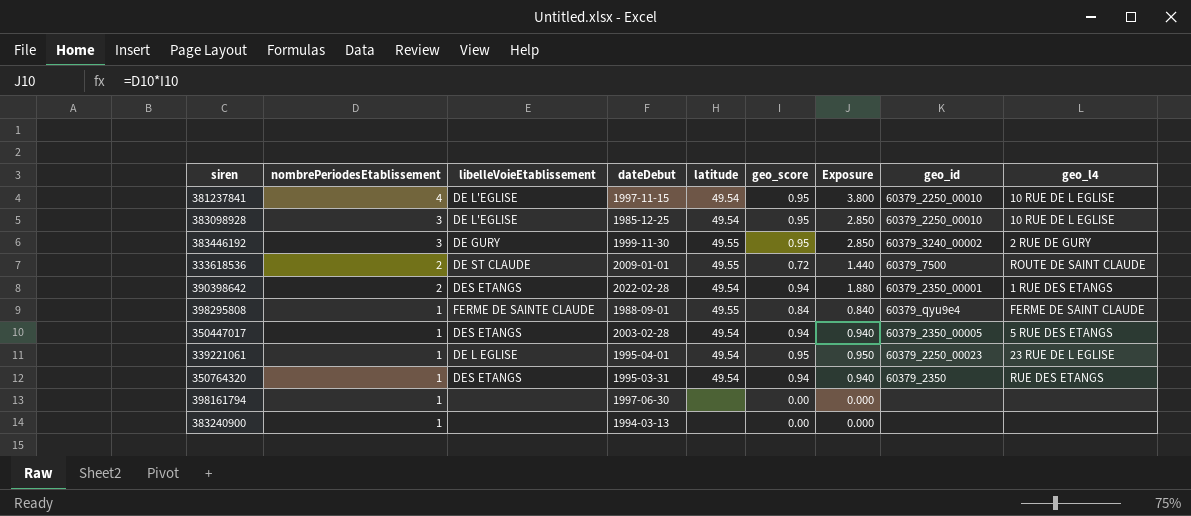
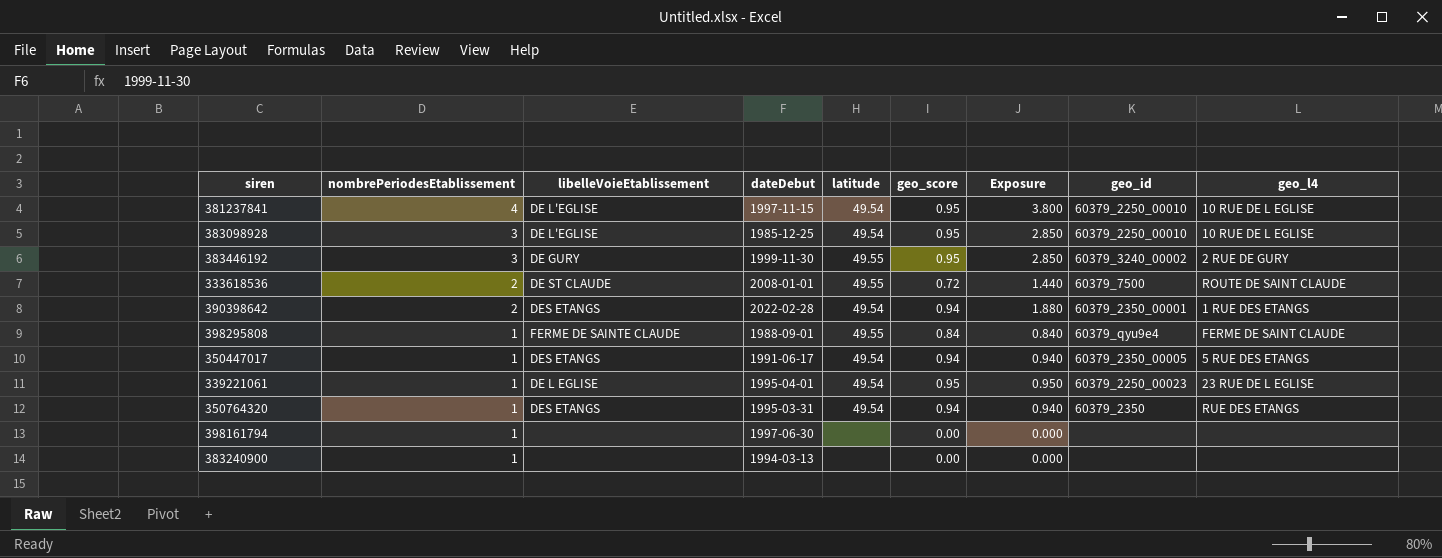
333618536 | dateDebut: 2009-01-01 -> 2008-01-01
350447017 | dateDebut: 2003-02-28 -> 1991-06-17

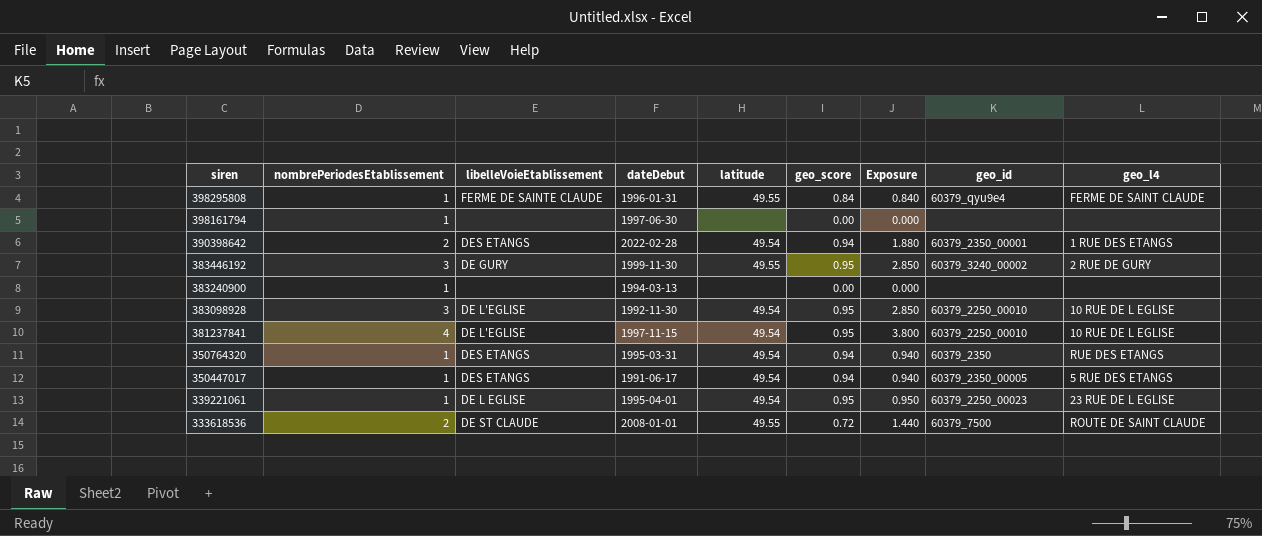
row order: nombrePeriodesEtablissement descending -> siren descending
398295808 | dateDebut: 1988-09-01 -> 1996-01-31
383098928 | dateDebut: 1985-12-25 -> 1992-11-30

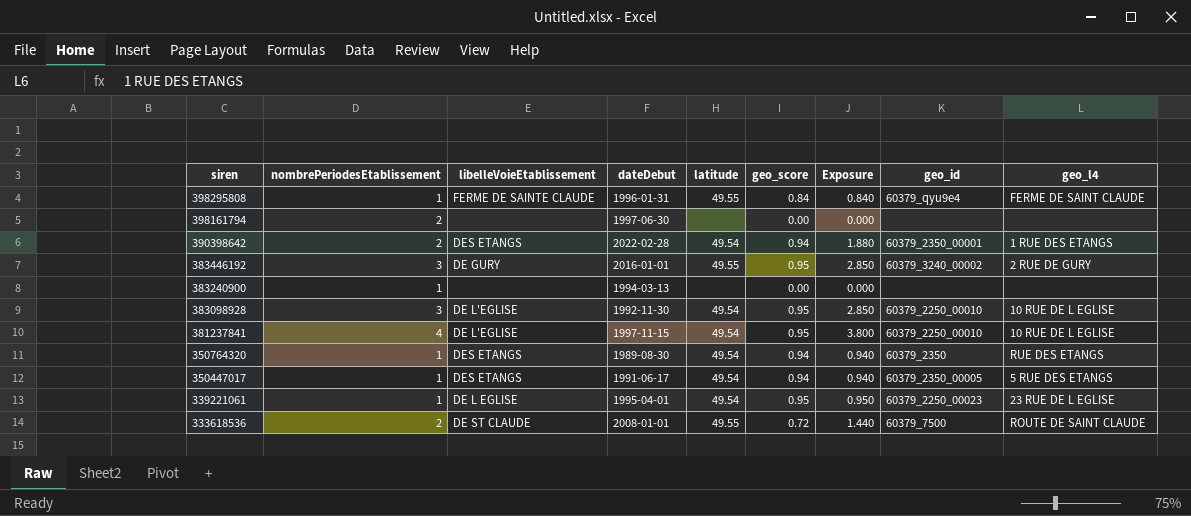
398161794 | nombrePeriodesEtablissement: 1 -> 2
383446192 | dateDebut: 1999-11-30 -> 2016-01-01
350764320 | dateDebut: 1995-03-31 -> 1989-08-30

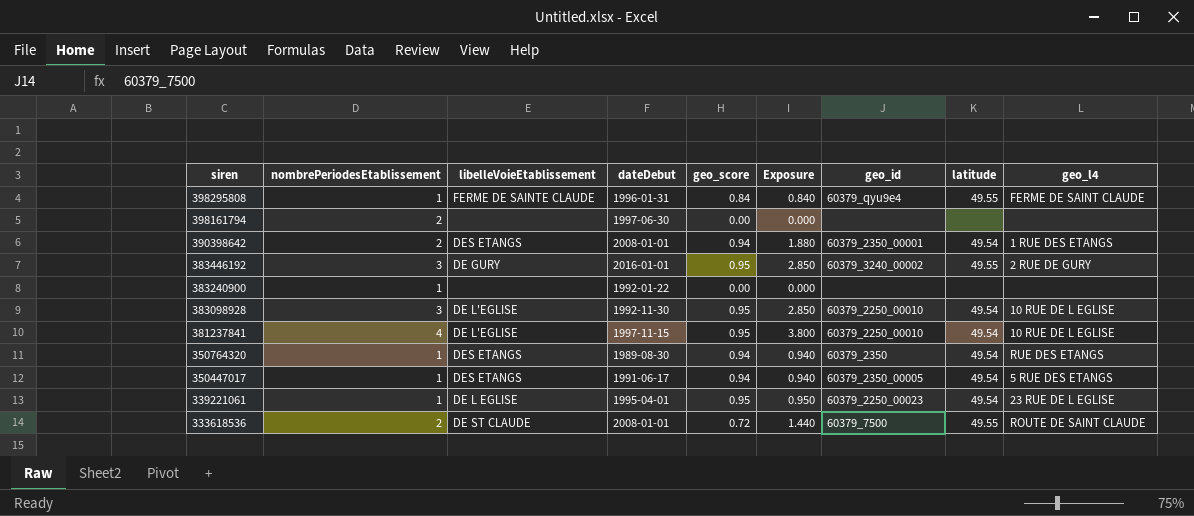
column latitude | position: 5 -> 8
390398642 | dateDebut: 2022-02-28 -> 2008-01-01
383240900 | dateDebut: 1994-03-13 -> 1992-01-22

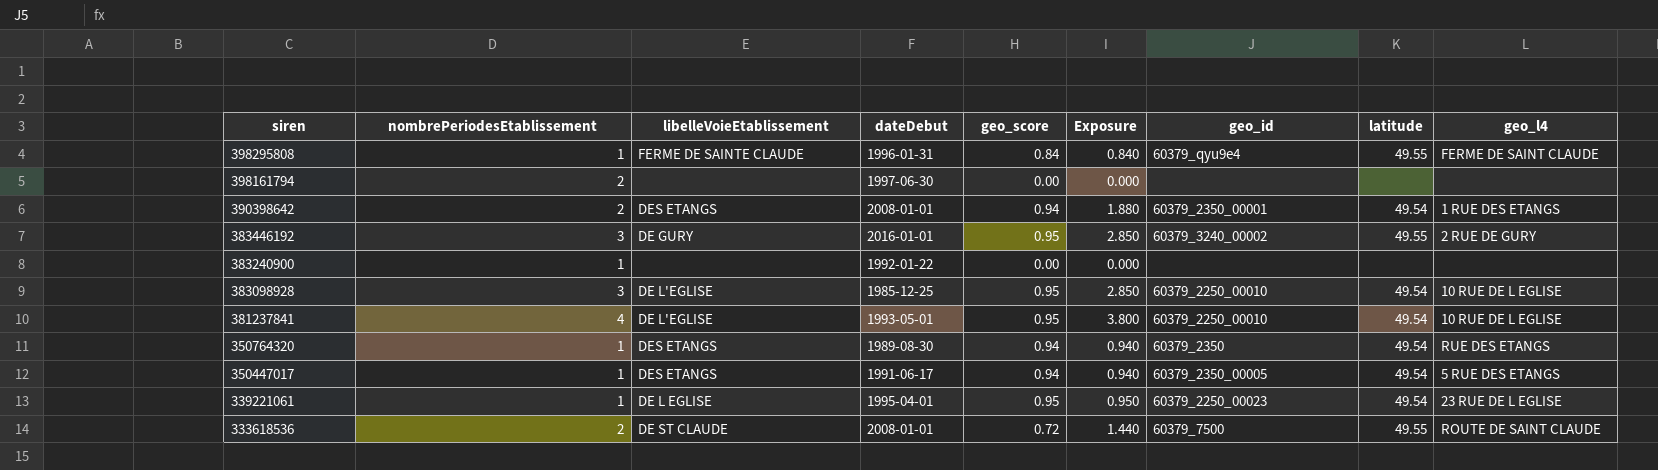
383098928 | dateDebut: 1992-11-30 -> 1985-12-25
381237841 | dateDebut: 1997-11-15 -> 1993-05-01

